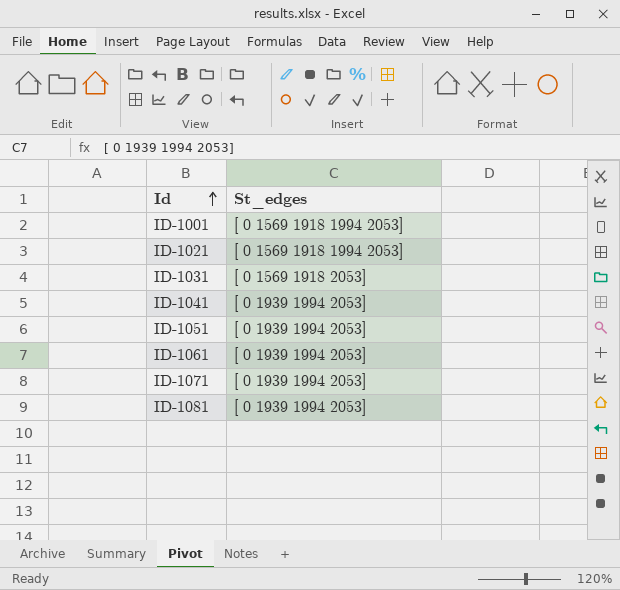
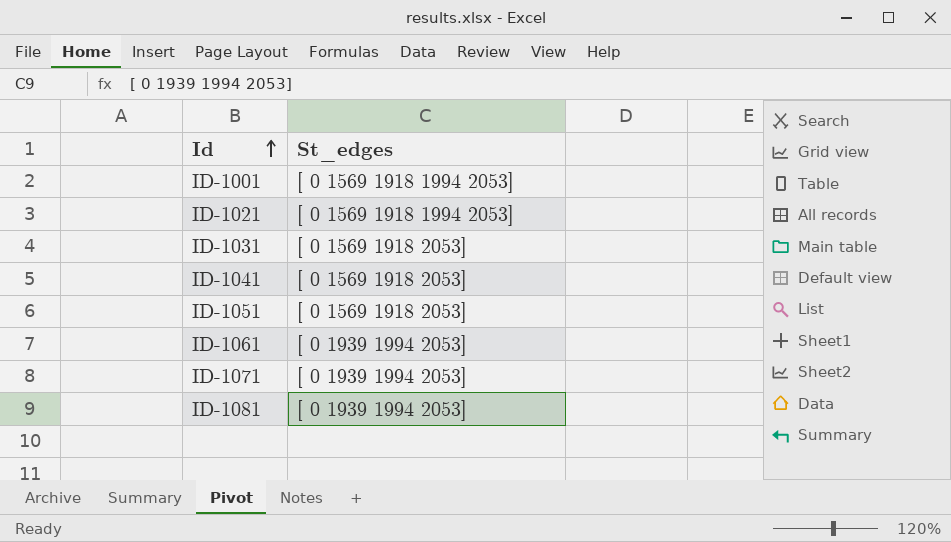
ID-1041 | St_edges: [ 0 1939 1994 2053] -> [ 0 1569 1918 2053]
ID-1051 | St_edges: [ 0 1939 1994 2053] -> [ 0 1569 1918 2053]

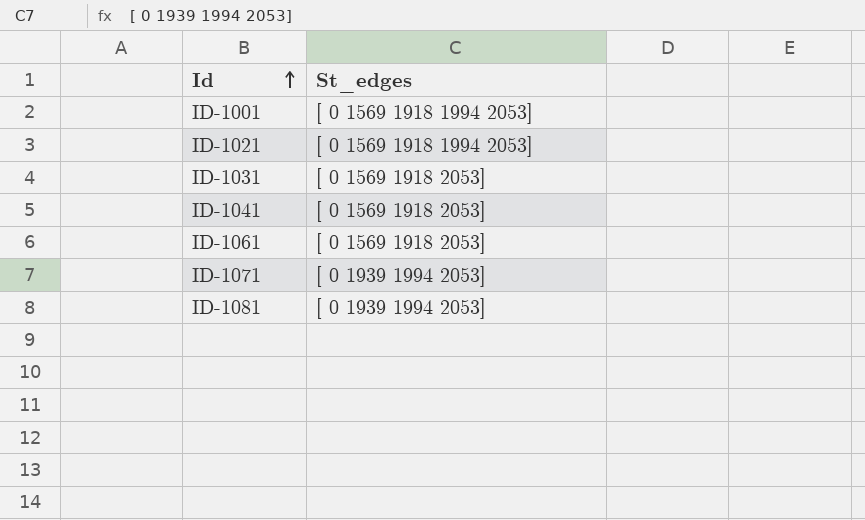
row ID-1051: [ 0 1569 1918 2053] -> none
ID-1061 | St_edges: [ 0 1939 1994 2053] -> [ 0 1569 1918 2053]

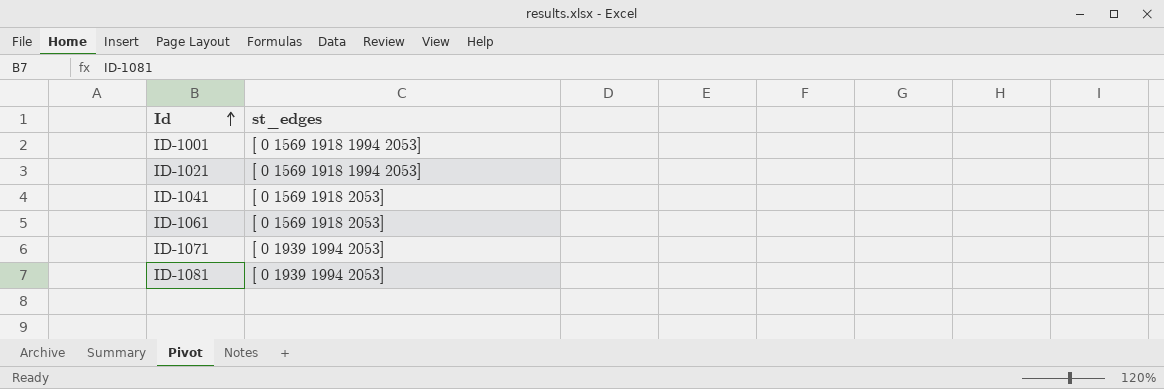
column name: St_edges -> st_edges
row ID-1031: [ 0 1569 1918 2053] -> none

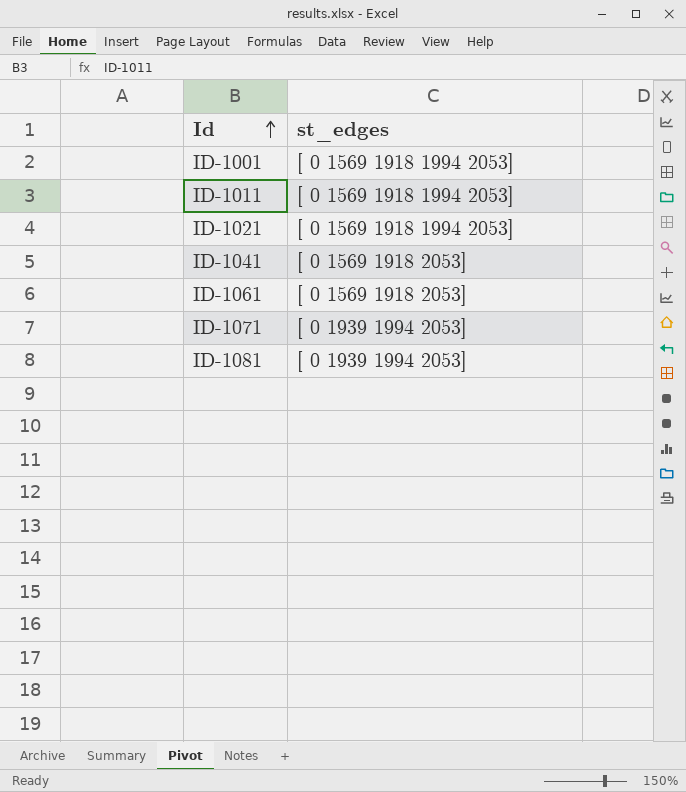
row ID-1011: none -> [ 0 1569 1918 1994 2053]

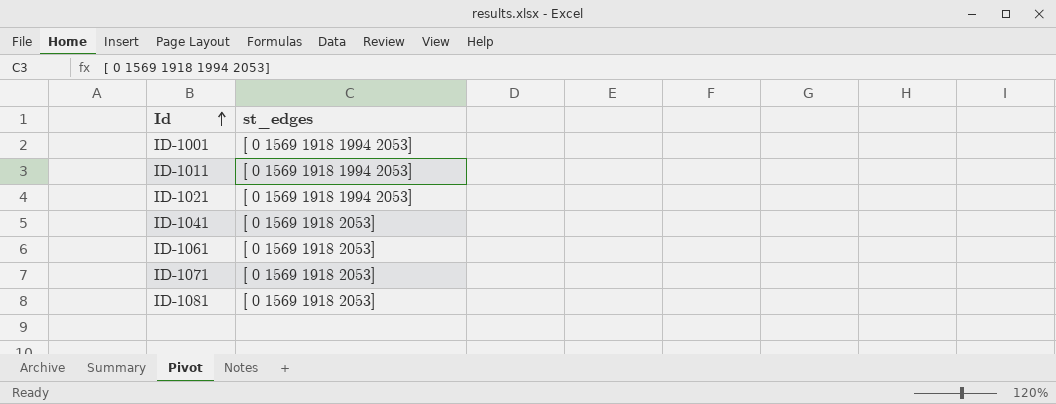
ID-1071 | st_edges: [ 0 1939 1994 2053] -> [ 0 1569 1918 2053]
ID-1081 | st_edges: [ 0 1939 1994 2053] -> [ 0 1569 1918 2053]

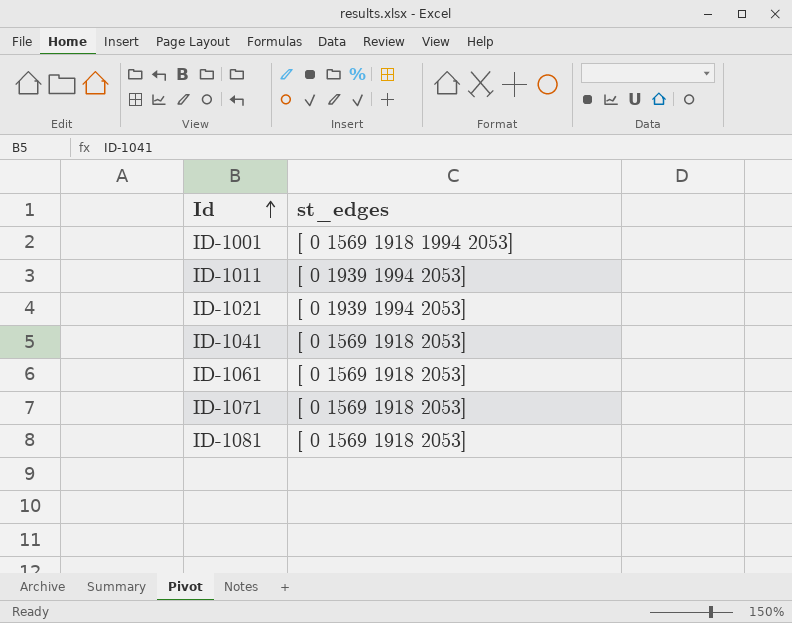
ID-1011 | st_edges: [ 0 1569 1918 1994 2053] -> [ 0 1939 1994 2053]
ID-1021 | st_edges: [ 0 1569 1918 1994 2053] -> [ 0 1939 1994 2053]

